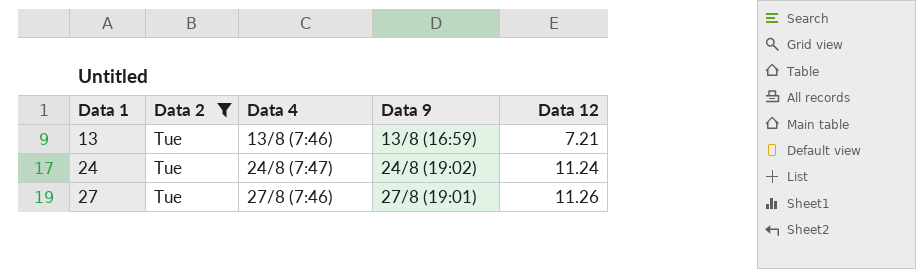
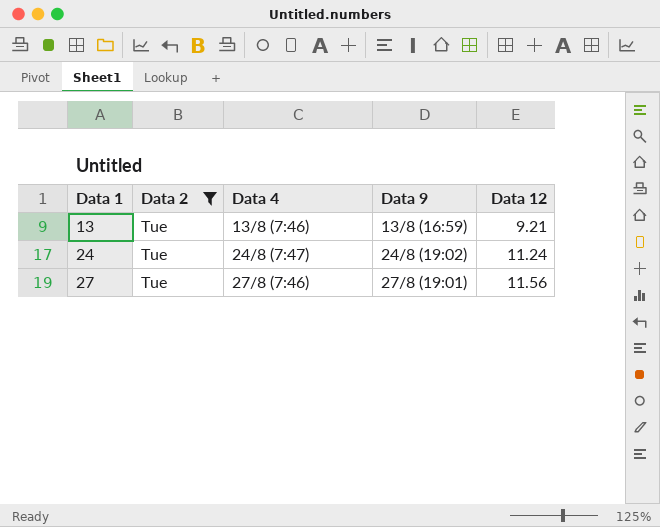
13 | Data 12: 7.21 -> 9.21
27 | Data 12: 11.26 -> 11.56

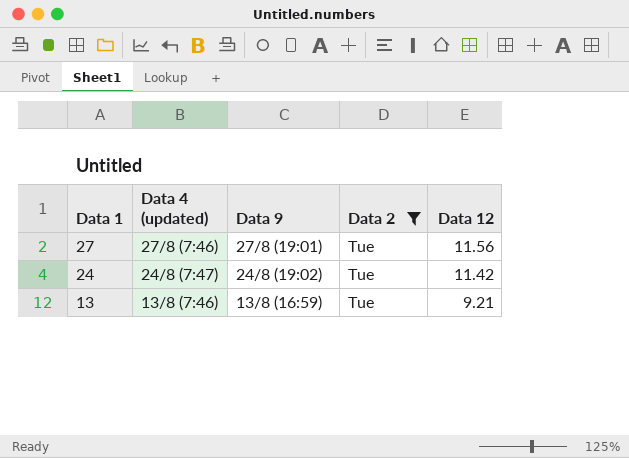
row order: Data 1 ascending -> Data 1 descending
column name: Data 4 -> Data 4 (updated)
column Data 2 | position: 2 -> 4
24 | Data 12: 11.24 -> 11.42

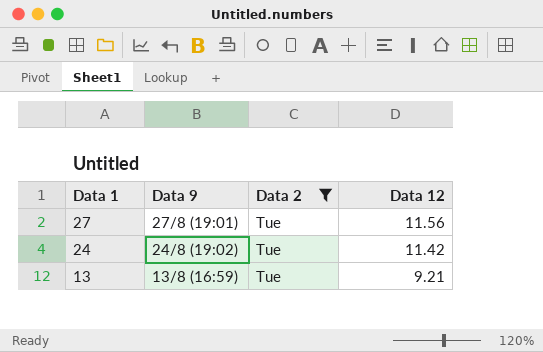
column Data 4 (updated) | position: 2 -> none

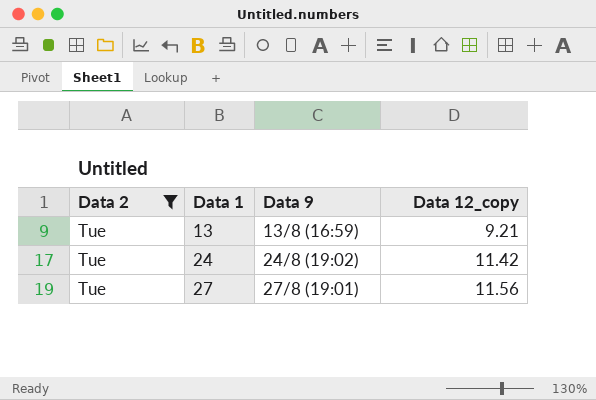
row order: Data 1 descending -> Data 1 ascending
column Data 2 | position: 3 -> 1
column name: Data 12 -> Data 12_copy

